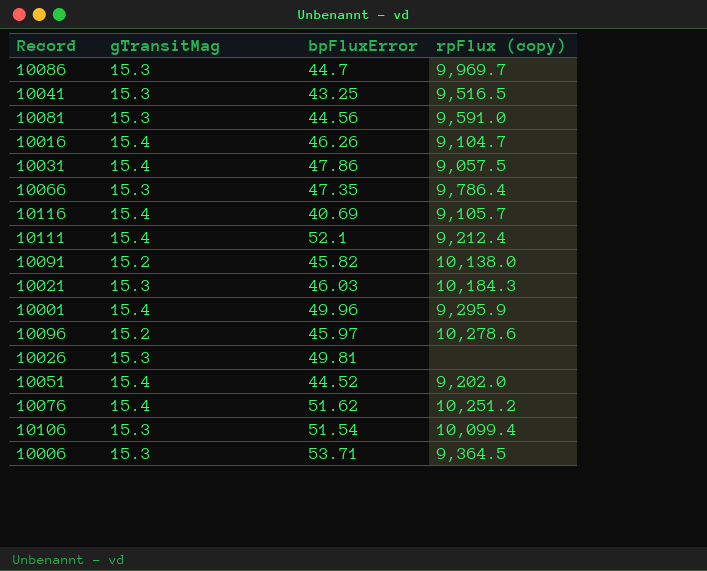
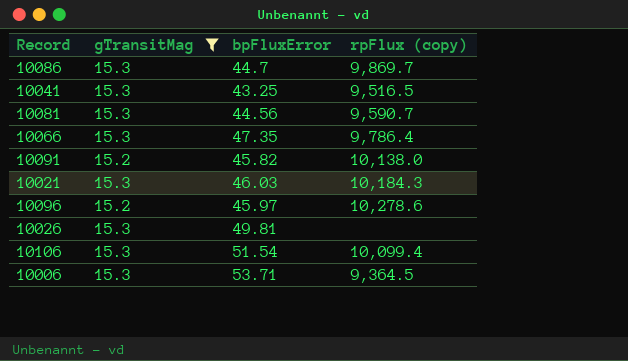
filter: none -> gTransitMag != 15.4
10086 | rpFlux (copy): 9,969.7 -> 9,869.7
10081 | rpFlux (copy): 9,591.0 -> 9,590.7

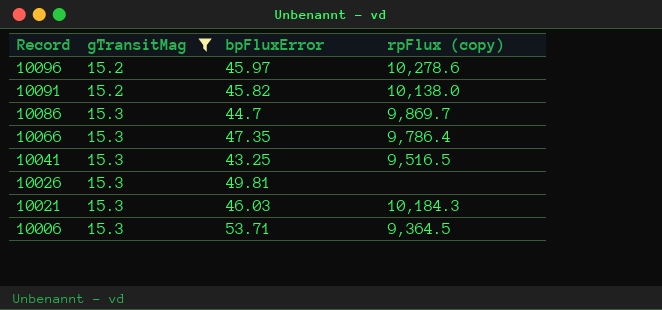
row order: none -> Record descending
row 10081: 15.3 | 44.56 | 9,590.7 -> none
row 10106: 15.3 | 51.54 | 10,099.4 -> none

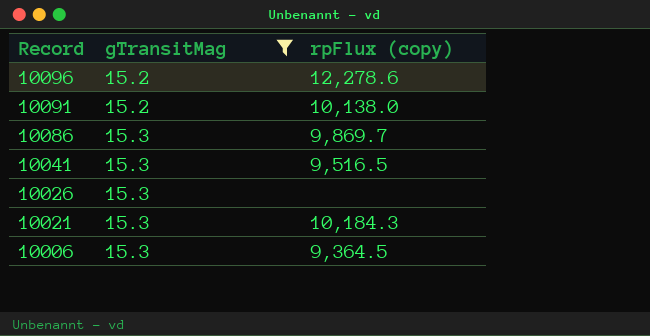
column bpFluxError | position: 3 -> none
row 10066: 15.3 | 47.35 | 9,786.4 -> none
10096 | rpFlux (copy): 10,278.6 -> 12,278.6

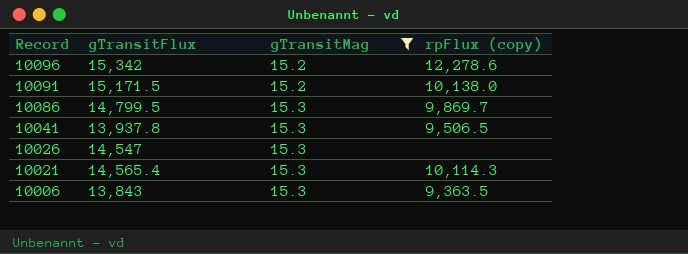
column gTransitFlux | position: none -> 2
10041 | rpFlux (copy): 9,516.5 -> 9,506.5
10021 | rpFlux (copy): 10,184.3 -> 10,114.3
10006 | rpFlux (copy): 9,364.5 -> 9,363.5

